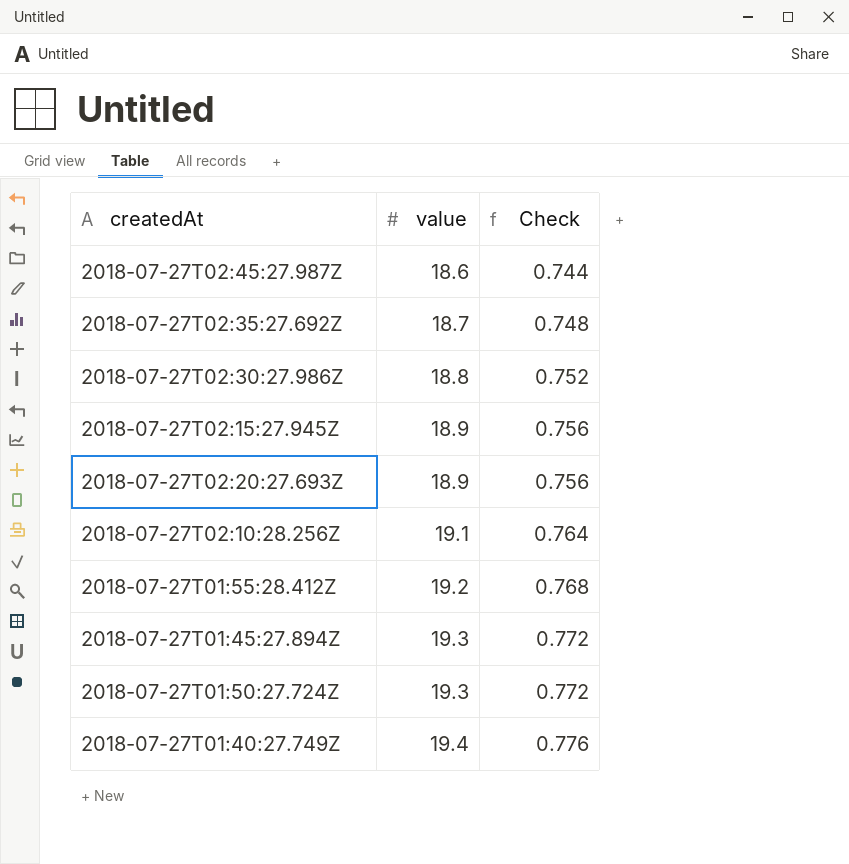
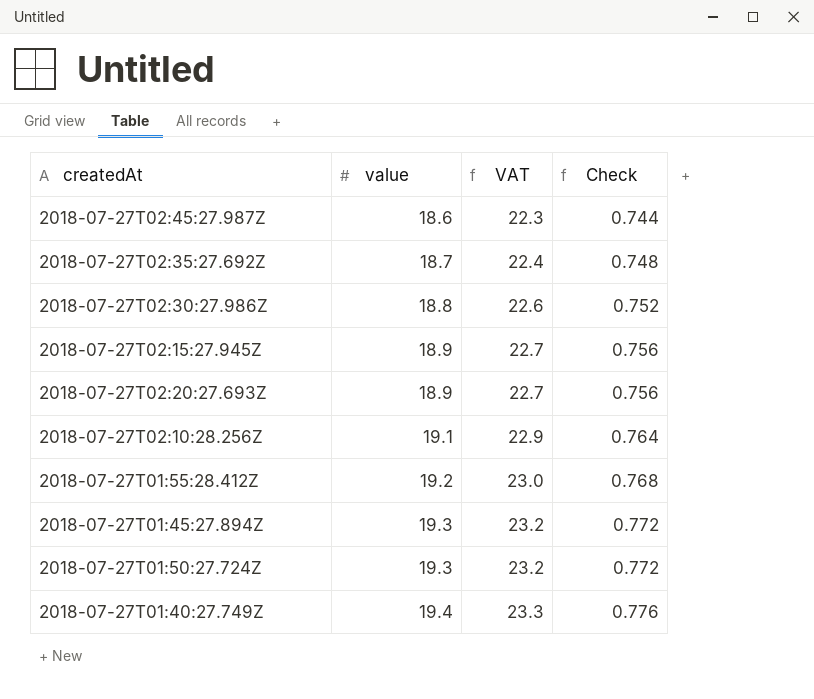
column VAT | formula: none -> [value] * 1.2

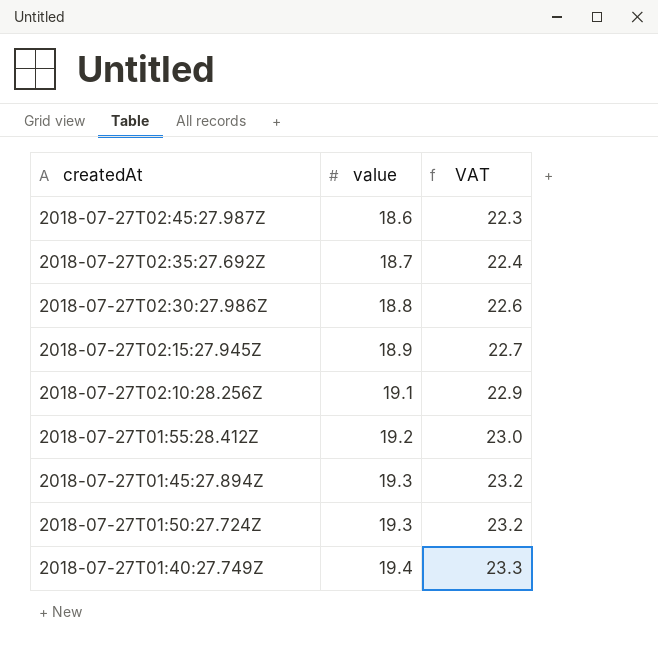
column Check | formula: [value] * 0.04 -> none
row 2018-07-27T02:20:27.693Z: 18.9 | 22.7 | 0.756 -> none

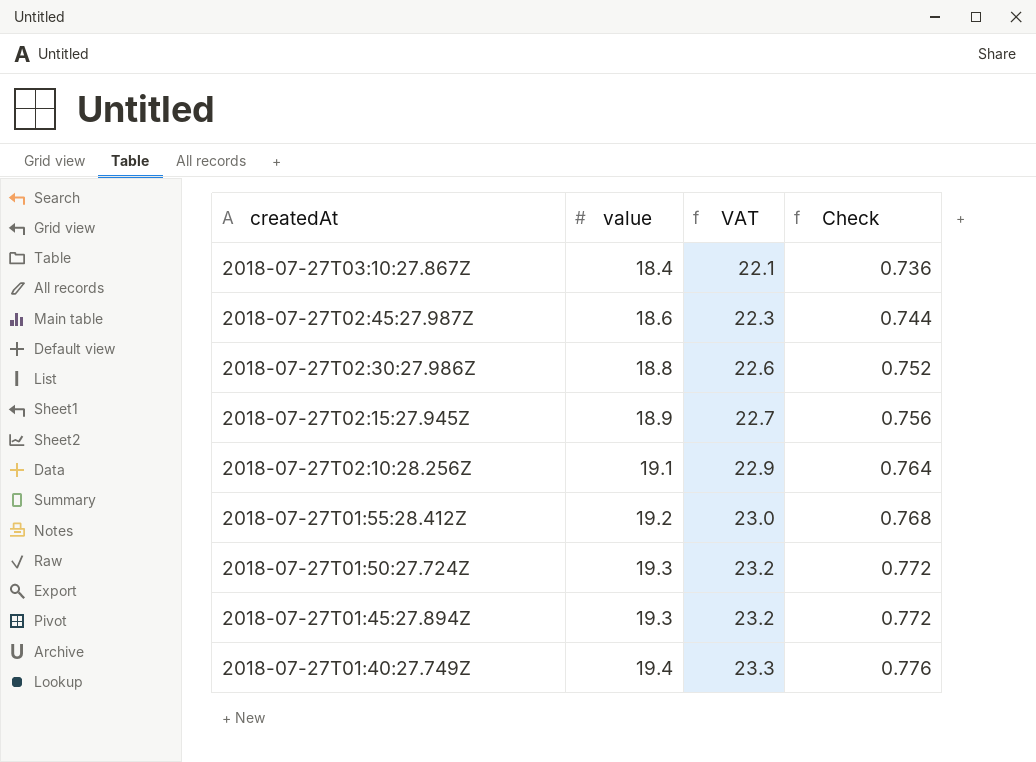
row order: value ascending -> createdAt descending
column Check | formula: none -> [value] * 0.04
row 2018-07-27T02:35:27.692Z: 18.7 | 22.4 -> none
row 2018-07-27T03:10:27.867Z: none -> 18.4 | 22.1 | 0.736

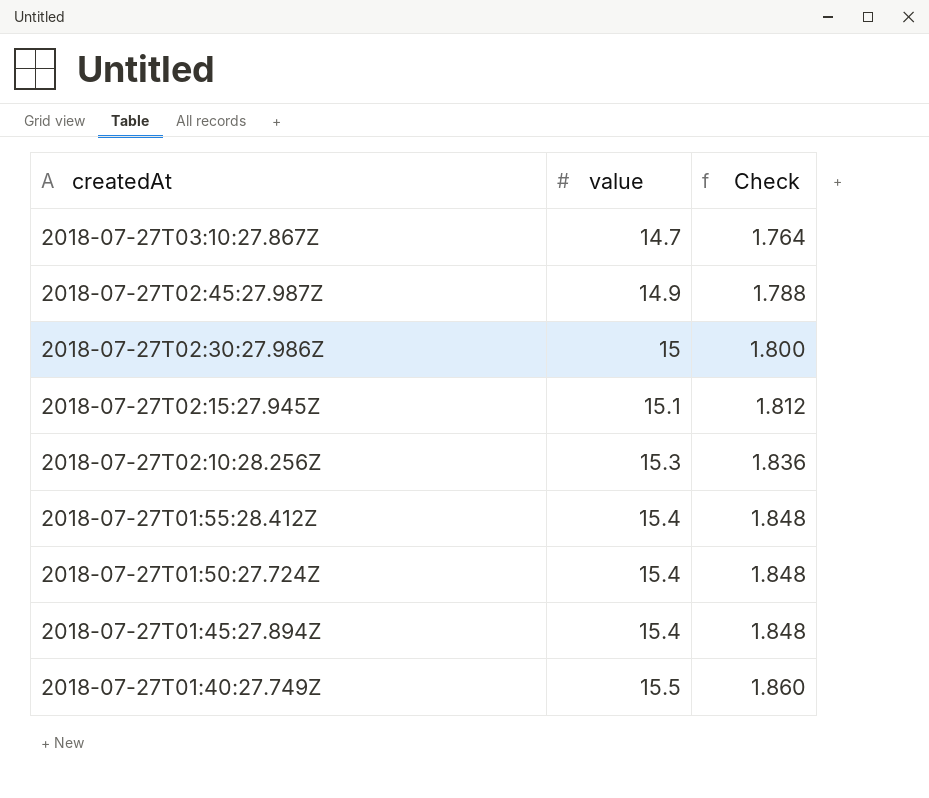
column VAT | formula: [value] * 1.2 -> none
column Check | formula: [value] * 0.04 -> [value] * 0.12
2018-07-27T03:10:27.867Z | value: 18.4 -> 14.7
2018-07-27T02:45:27.987Z | value: 18.6 -> 14.9
2018-07-27T02:30:27.986Z | value: 18.8 -> 15
2018-07-27T02:15:27.945Z | value: 18.9 -> 15.1
2018-07-27T02:10:28.256Z | value: 19.1 -> 15.3
2018-07-27T01:55:28.412Z | value: 19.2 -> 15.4
2018-07-27T01:50:27.724Z | value: 19.3 -> 15.4
2018-07-27T01:45:27.894Z | value: 19.3 -> 15.4
2018-07-27T01:40:27.749Z | value: 19.4 -> 15.5

